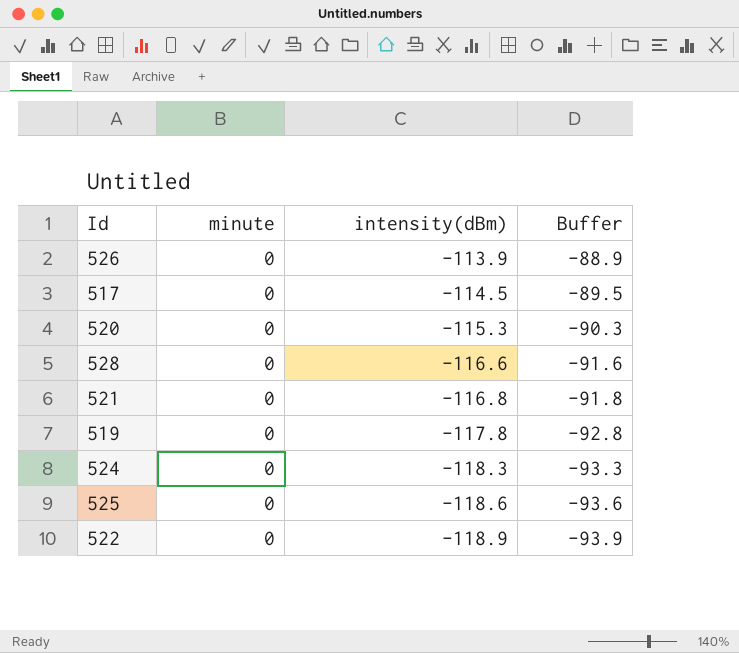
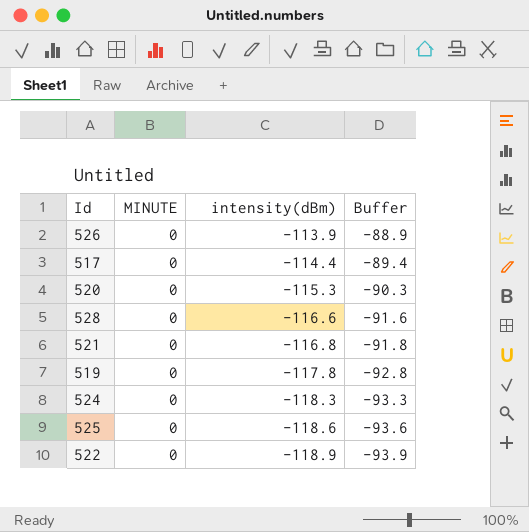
column name: minute -> MINUTE
517 | intensity(dBm): -114.5 -> -114.4
517 | Buffer: -89.5 -> -89.4

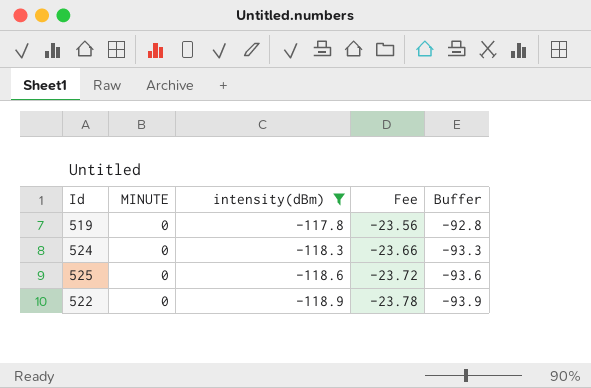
filter: none -> intensity(dBm) <= -117.8
column Fee | formula: none -> [intensity(dBm)] * 0.2

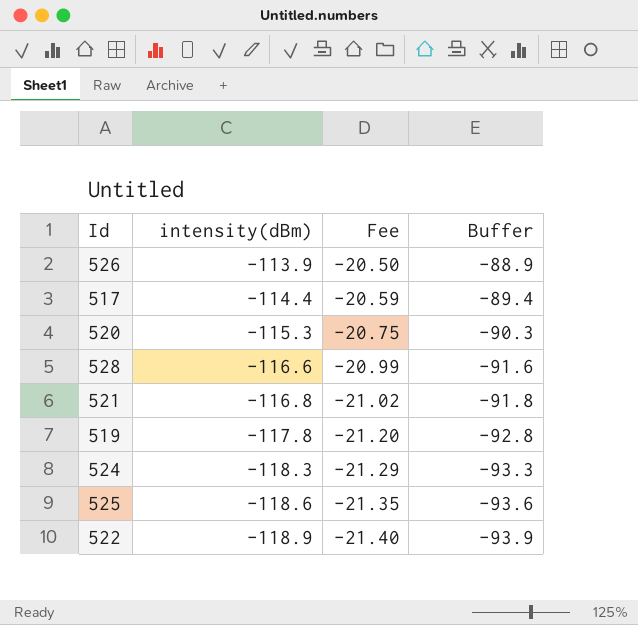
filter: intensity(dBm) <= -117.8 -> none
column MINUTE | position: 2 -> none
column Fee | formula: [intensity(dBm)] * 0.2 -> [intensity(dBm)] * 0.18

